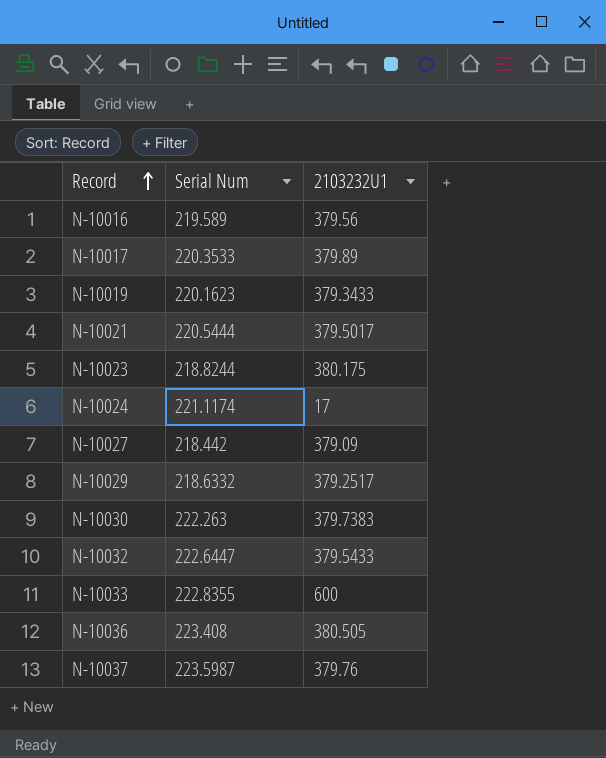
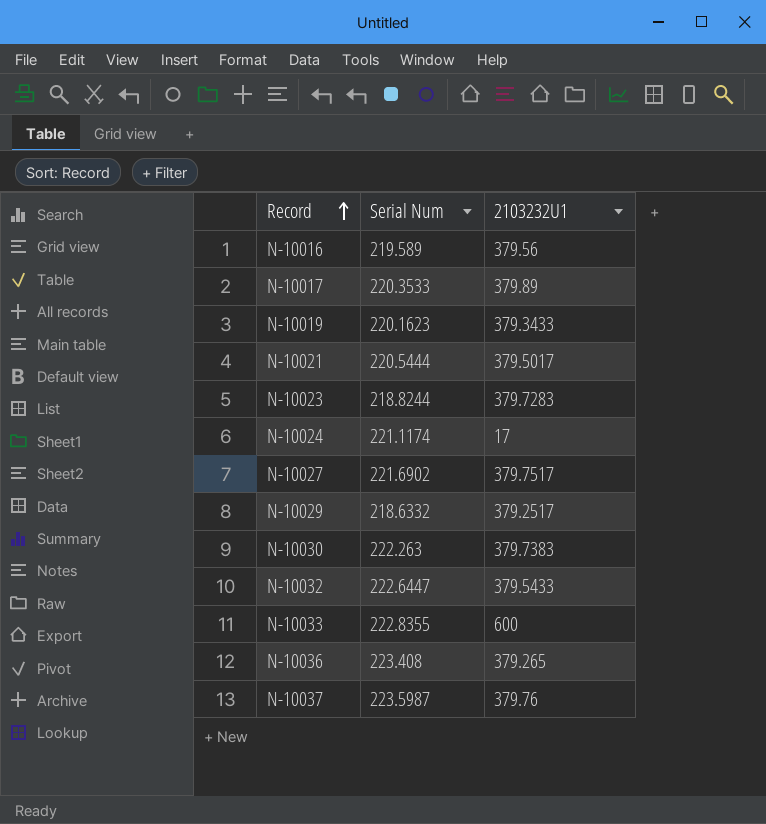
N-10023 | 2103232U1: 380.175 -> 379.7283
N-10027 | Serial Num: 218.442 -> 221.6902
N-10027 | 2103232U1: 379.09 -> 379.7517
N-10036 | 2103232U1: 380.505 -> 379.265

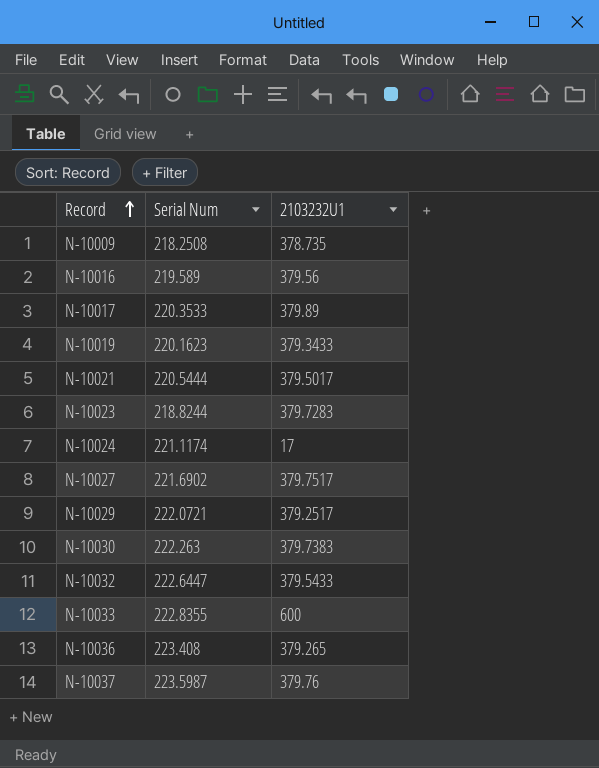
row N-10009: none -> 218.2508 | 378.735
N-10029 | Serial Num: 218.6332 -> 222.0721

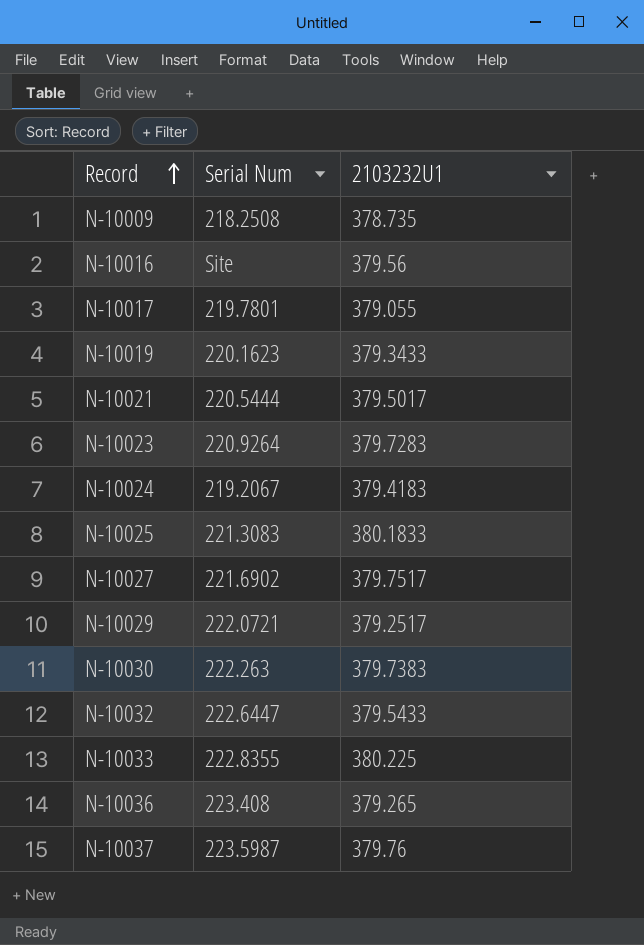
N-10016 | Serial Num: 219.589 -> Site
N-10017 | Serial Num: 220.3533 -> 219.7801
N-10017 | 2103232U1: 379.89 -> 379.055
N-10023 | Serial Num: 218.8244 -> 220.9264
N-10024 | Serial Num: 221.1174 -> 219.2067
N-10024 | 2103232U1: 17 -> 379.4183
row N-10025: none -> 221.3083 | 380.1833
N-10033 | 2103232U1: 600 -> 380.225

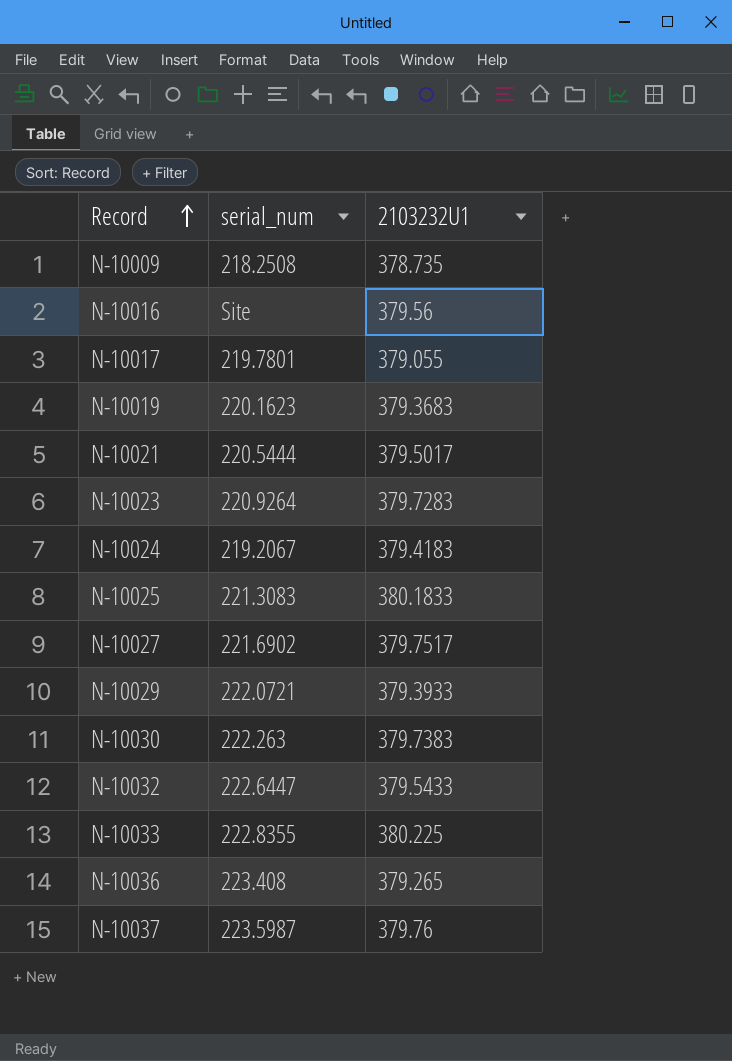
column name: Serial Num -> serial_num
N-10019 | 2103232U1: 379.3433 -> 379.3683
N-10029 | 2103232U1: 379.2517 -> 379.3933

